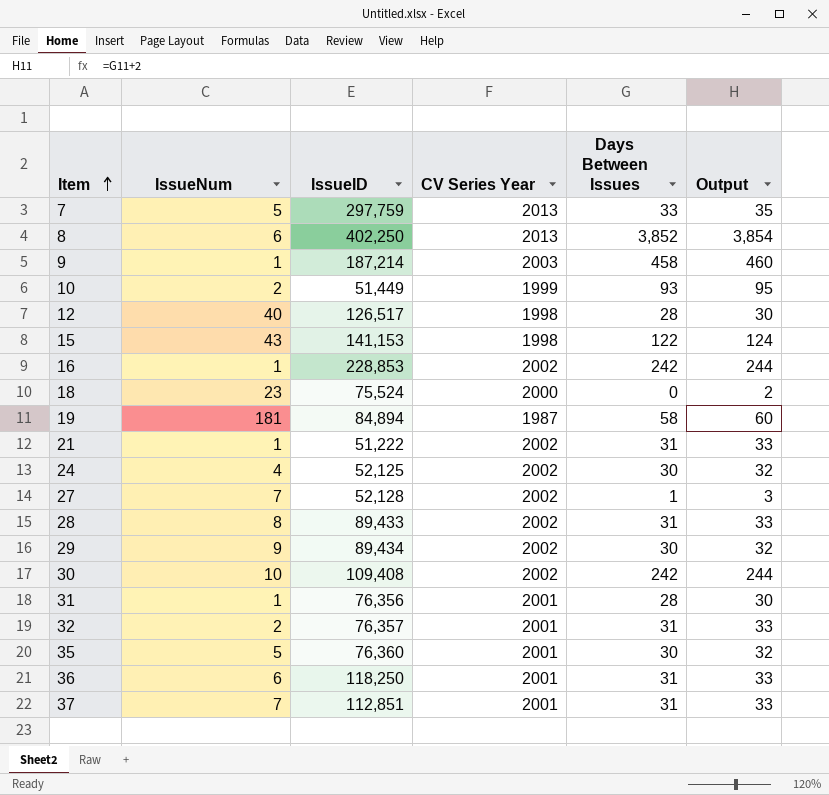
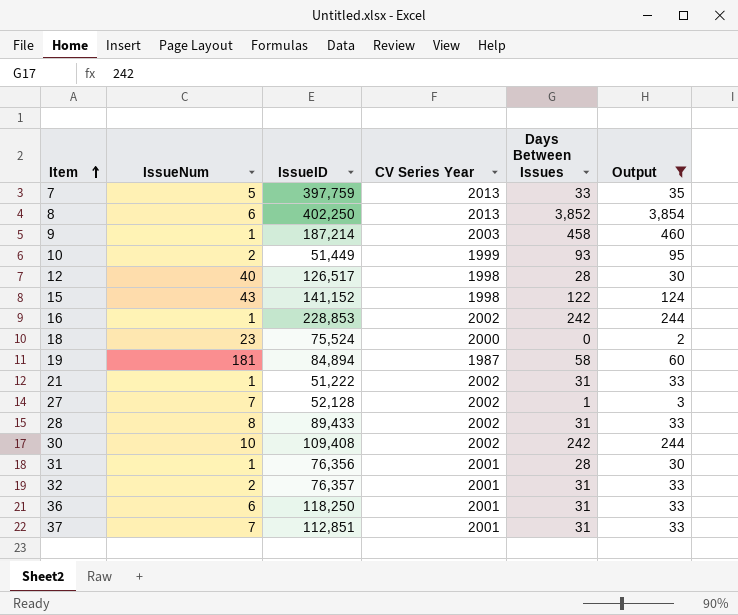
filter: none -> Output != 32
7 | IssueID: 297,759 -> 397,759
15 | IssueID: 141,153 -> 141,152

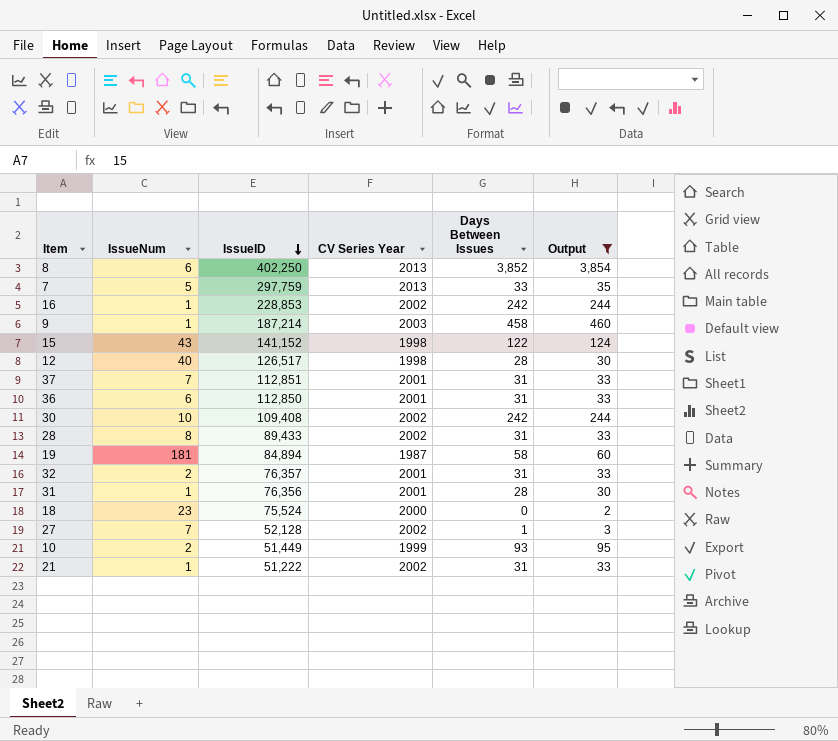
row order: Item ascending -> IssueID descending
7 | IssueID: 397,759 -> 297,759
36 | IssueID: 118,250 -> 112,850

